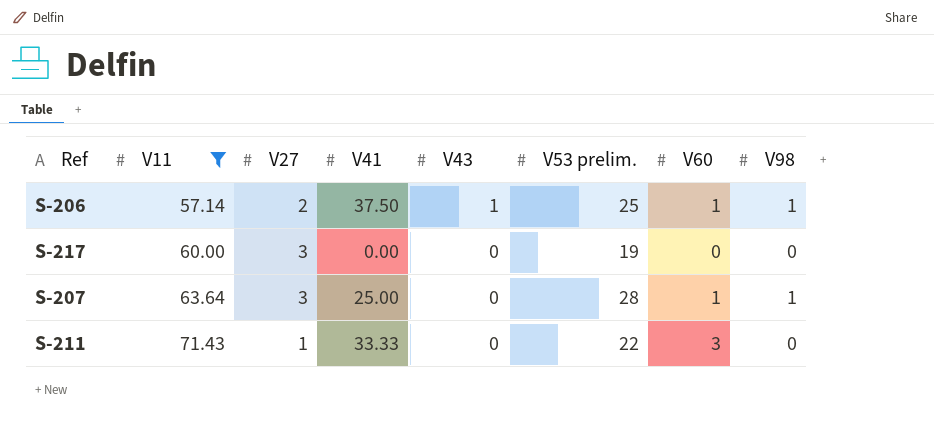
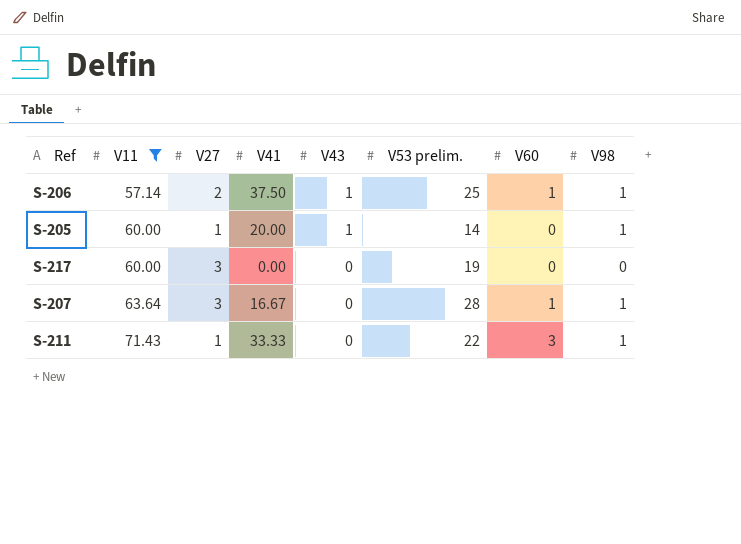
row S-205: none -> 60.00 | 1 | 20.00 | 1 | 14 | 0 | 1
S-207 | V41: 25.00 -> 16.67
S-211 | V98: 0 -> 1

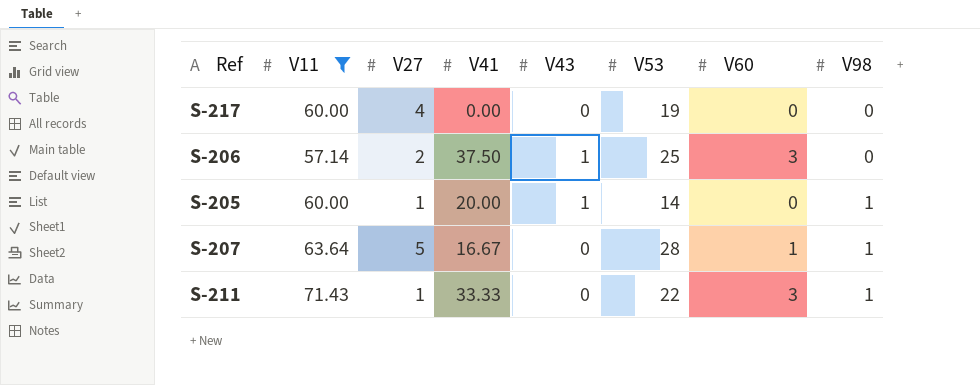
row order: V11 ascending -> V98 ascending
column name: V53 prelim. -> V53
S-217 | V27: 3 -> 4
S-206 | V60: 1 -> 3
S-206 | V98: 1 -> 0
S-207 | V27: 3 -> 5

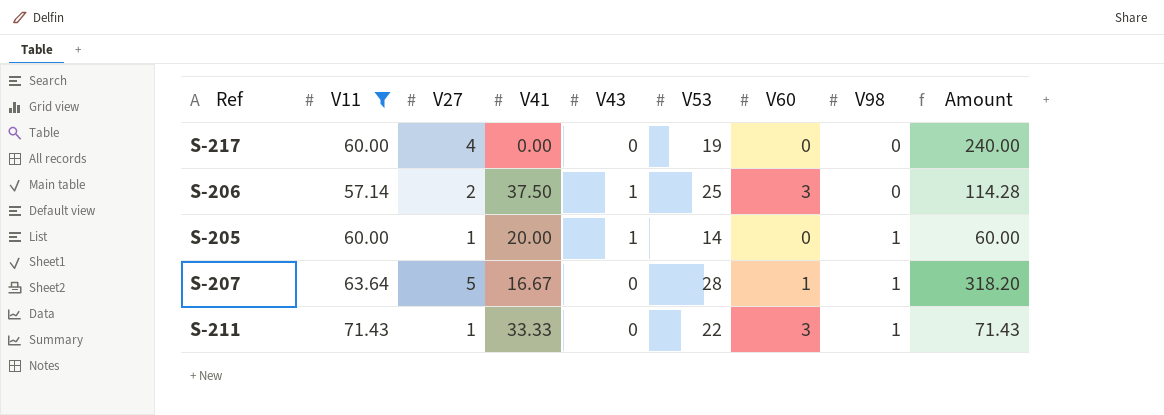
column Amount | formula: none -> [V11] * [V27]

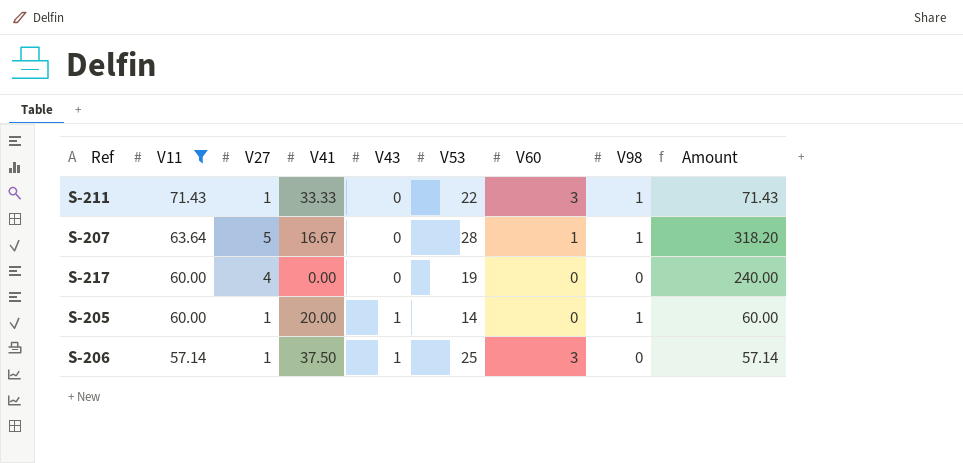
row order: V98 ascending -> V11 descending
S-206 | V27: 2 -> 1
S-206 | Amount: 114.28 -> 57.14

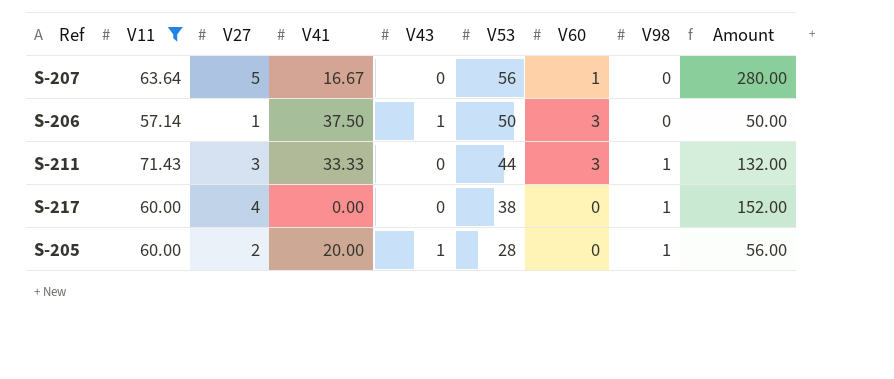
row order: V11 descending -> V53 descending
column Amount | formula: [V11] * [V27] -> [V27] * [V53]
S-207 | V53: 28 -> 56
S-207 | V98: 1 -> 0
S-206 | V53: 25 -> 50
S-211 | V27: 1 -> 3
S-211 | V53: 22 -> 44
S-217 | V53: 19 -> 38
S-217 | V98: 0 -> 1
S-205 | V27: 1 -> 2
S-205 | V53: 14 -> 28

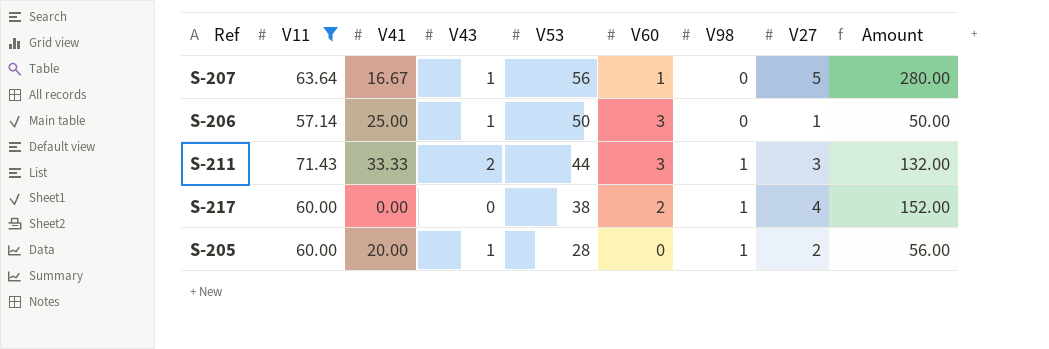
column V27 | position: 3 -> 8
S-207 | V43: 0 -> 1
S-206 | V41: 37.50 -> 25.00
S-211 | V43: 0 -> 2
S-217 | V60: 0 -> 2

